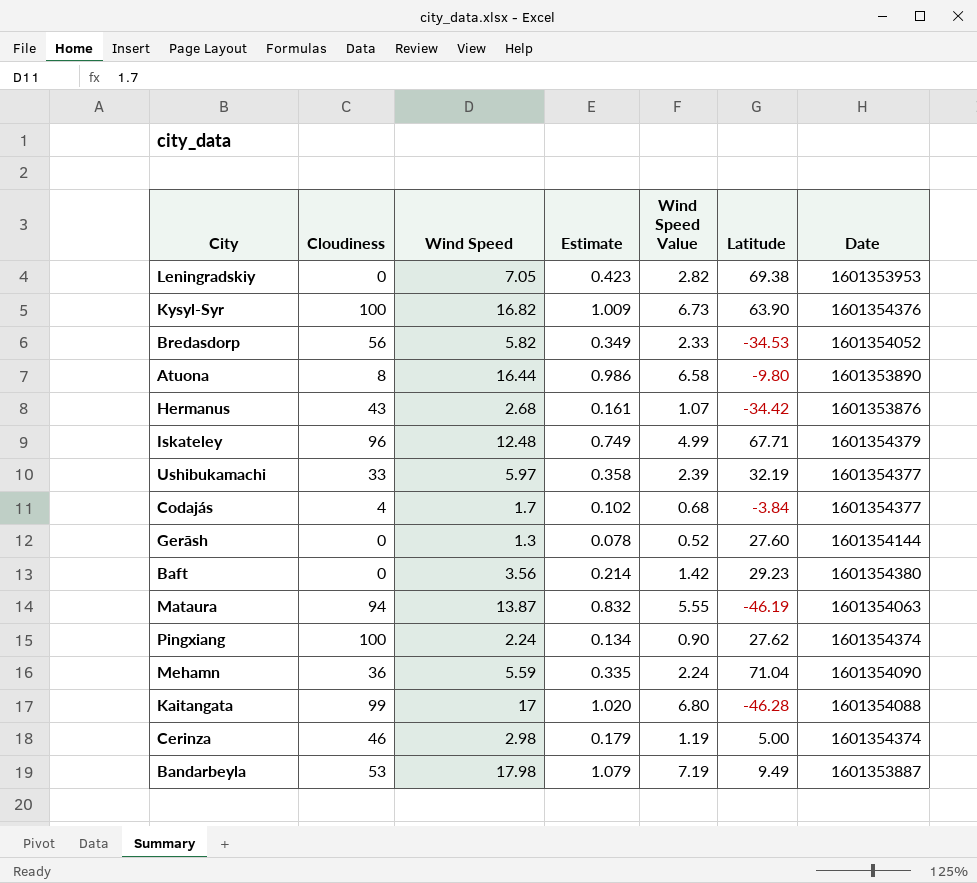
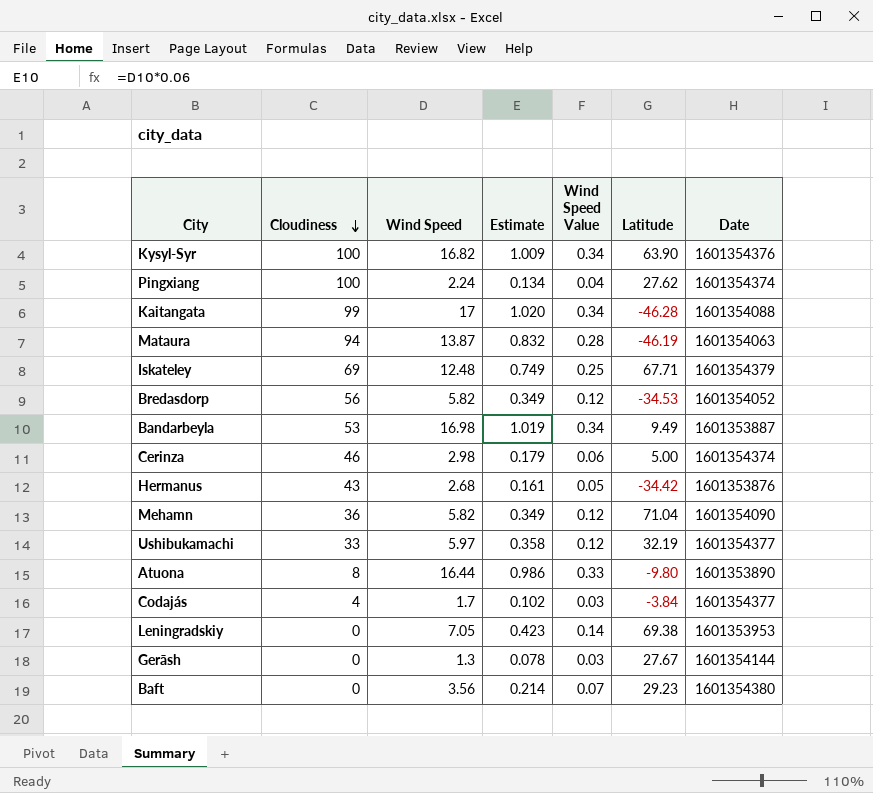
row order: none -> Cloudiness descending
column Wind Speed Value | formula: [Wind Speed] * 0.4 -> [Wind Speed] * 0.02
Iskateley | Cloudiness: 96 -> 69
Bandarbeyla | Wind Speed: 17.98 -> 16.98
Bandarbeyla | Estimate: 1.079 -> 1.019
Mehamn | Wind Speed: 5.59 -> 5.82
Mehamn | Estimate: 0.335 -> 0.349
Gerāsh | Latitude: 27.60 -> 27.67

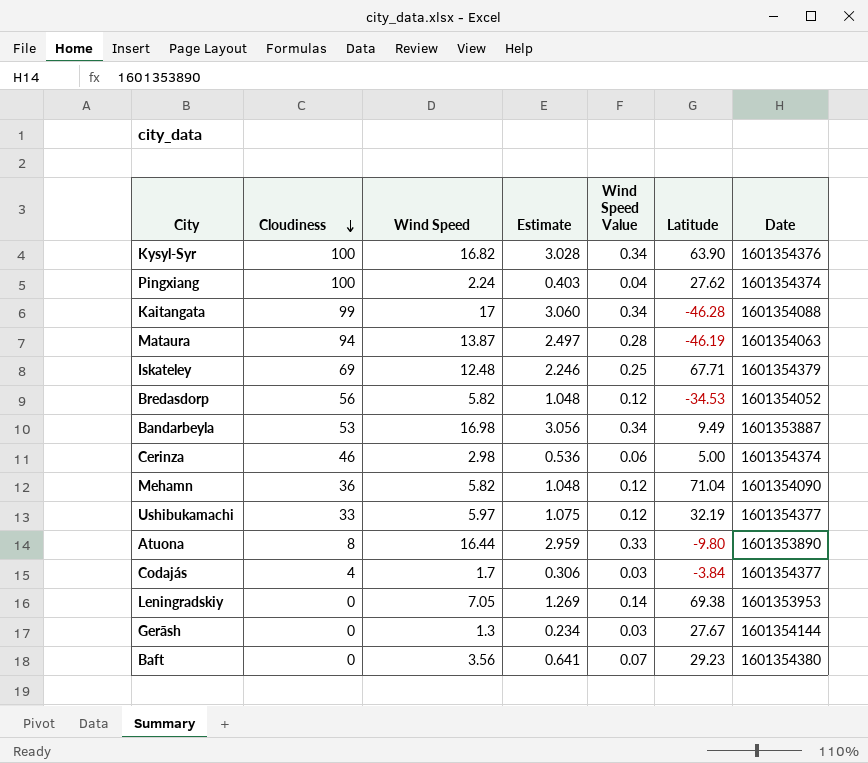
column Estimate | formula: [Wind Speed] * 0.06 -> [Wind Speed] * 0.18
row Hermanus: 43 | 2.68 | 0.161 | 0.05 | -34.42 | 1601353876 -> none

